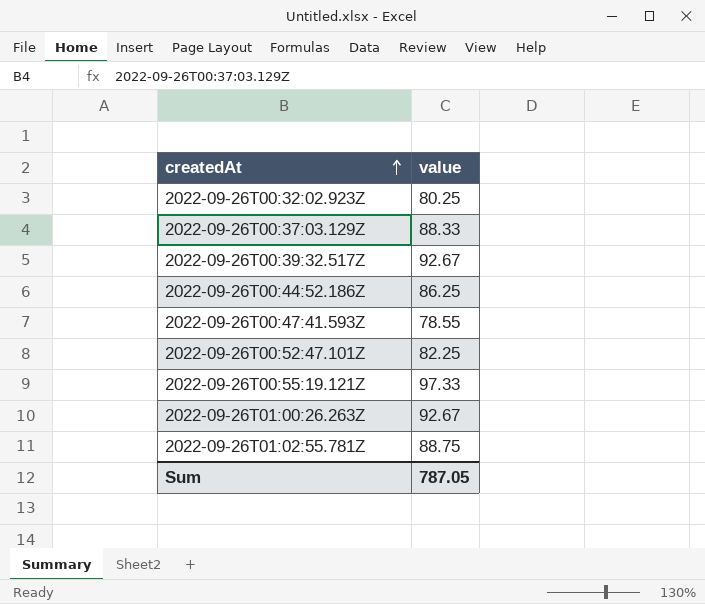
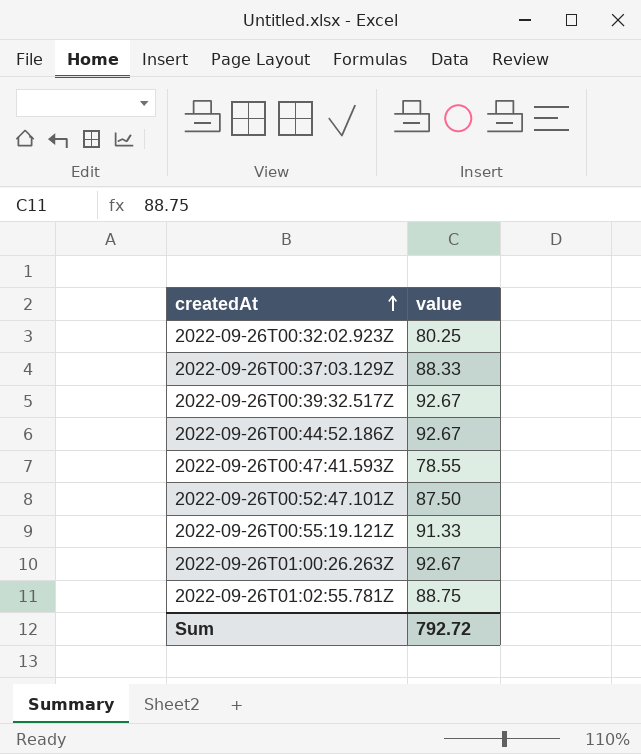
2022-09-26T00:44:52.186Z | value: 86.25 -> 92.67
2022-09-26T00:52:47.101Z | value: 82.25 -> 87.50
2022-09-26T00:55:19.121Z | value: 97.33 -> 91.33
Sum | value: 787.05 -> 792.72

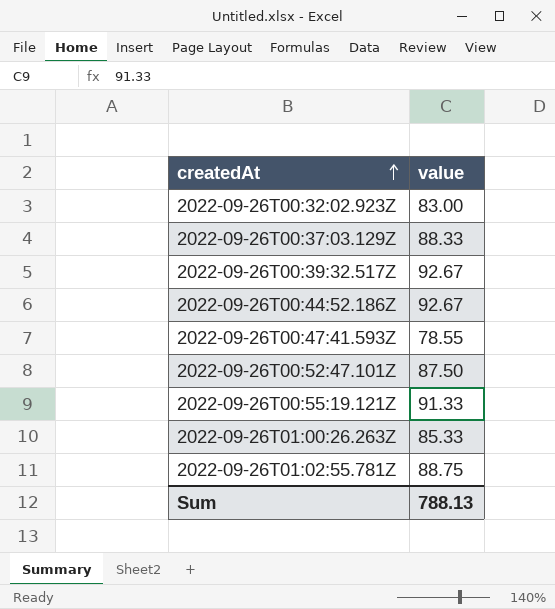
2022-09-26T00:32:02.923Z | value: 80.25 -> 83.00
2022-09-26T01:00:26.263Z | value: 92.67 -> 85.33
Sum | value: 792.72 -> 788.13

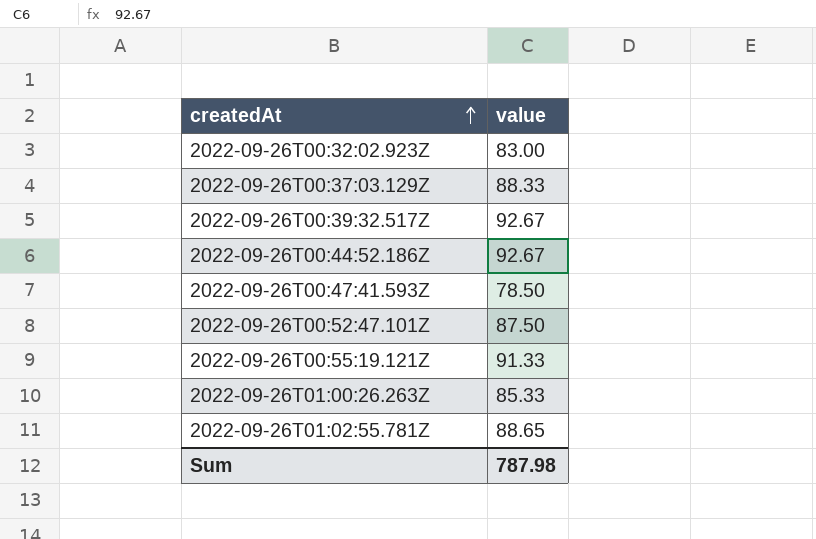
2022-09-26T00:47:41.593Z | value: 78.55 -> 78.50
2022-09-26T01:02:55.781Z | value: 88.75 -> 88.65
Sum | value: 788.13 -> 787.98

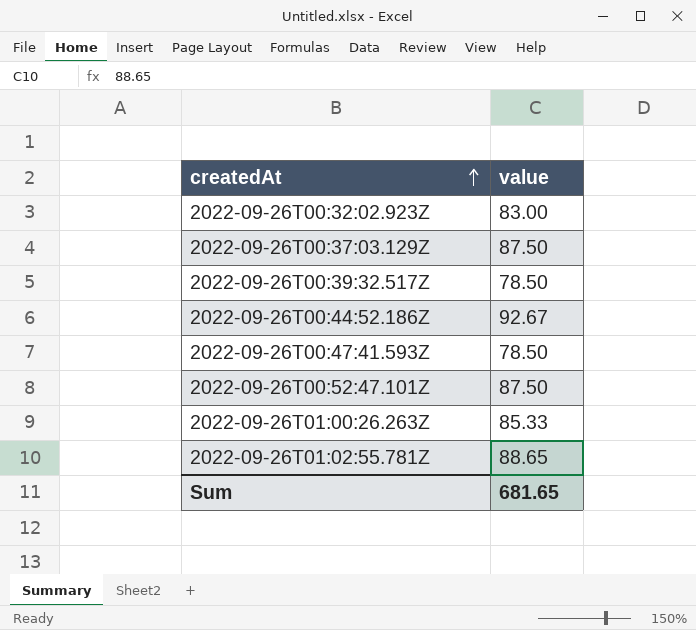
row 2022-09-26T00:55:19.121Z: 91.33 -> none
2022-09-26T00:37:03.129Z | value: 88.33 -> 87.50
2022-09-26T00:39:32.517Z | value: 92.67 -> 78.50
Sum | value: 787.98 -> 681.65

